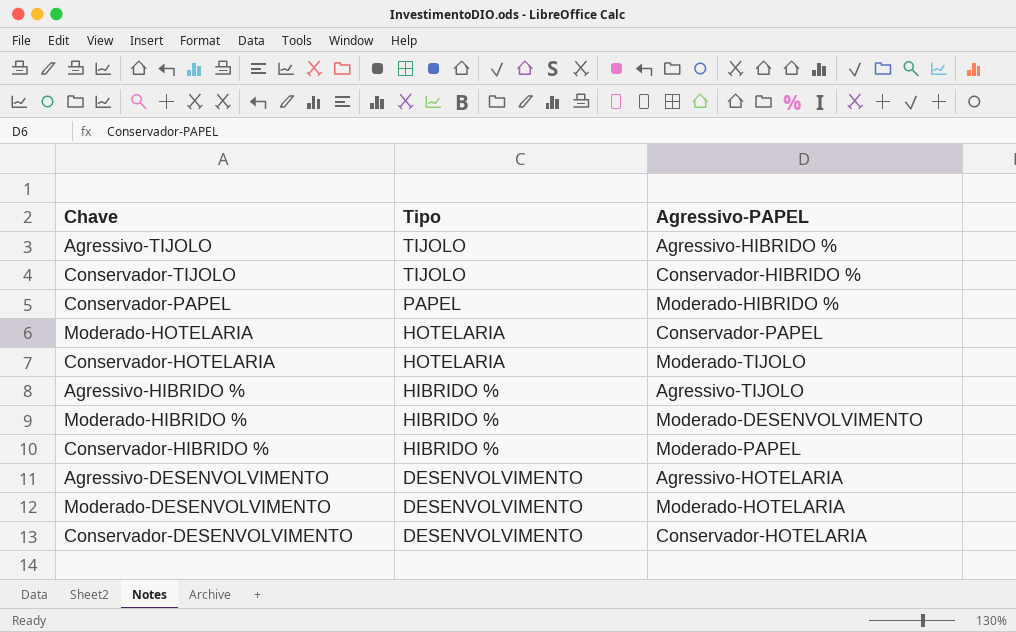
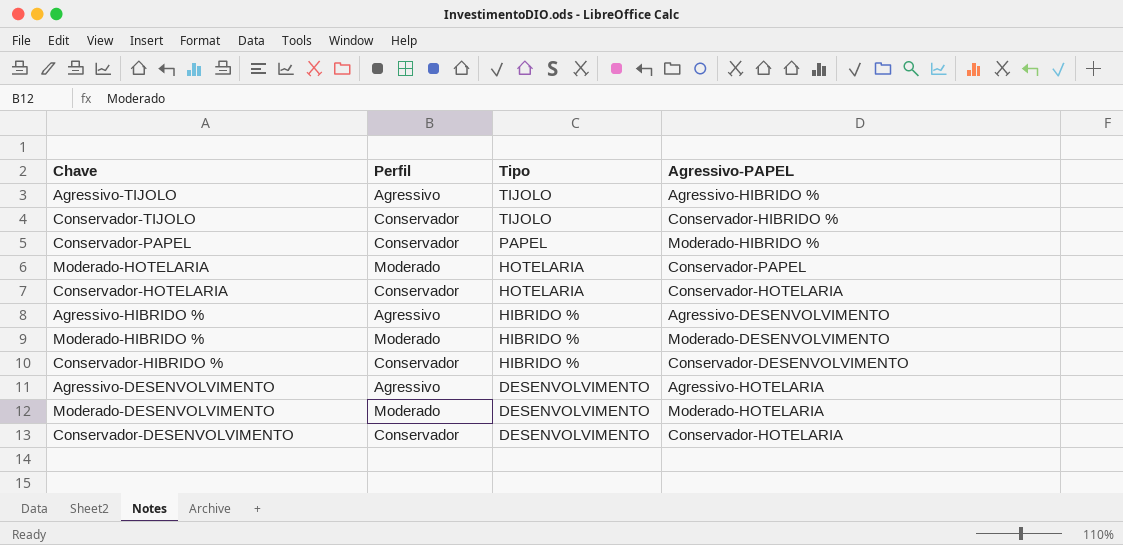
column Perfil | position: none -> 2
Conservador-HOTELARIA | Agressivo-PAPEL: Moderado-TIJOLO -> Conservador-HOTELARIA
Agressivo-HIBRIDO % | Agressivo-PAPEL: Agressivo-TIJOLO -> Agressivo-DESENVOLVIMENTO
Conservador-HIBRIDO % | Agressivo-PAPEL: Moderado-PAPEL -> Conservador-DESENVOLVIMENTO

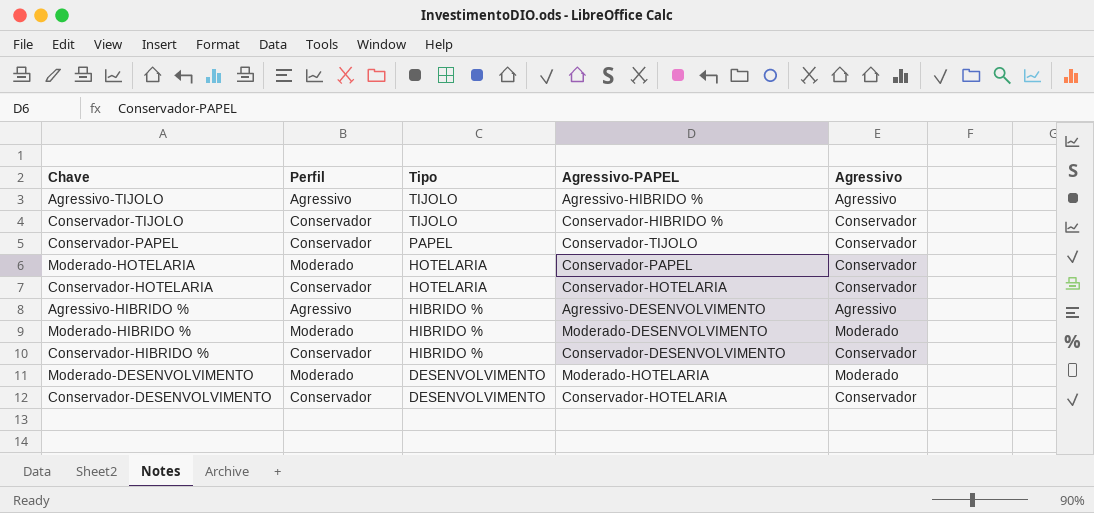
column Agressivo | position: none -> 5
row Agressivo-DESENVOLVIMENTO: Agressivo | DESENVOLVIMENTO | Agressivo-HOTELARIA -> none
Conservador-PAPEL | Agressivo-PAPEL: Moderado-HIBRIDO % -> Conservador-TIJOLO

